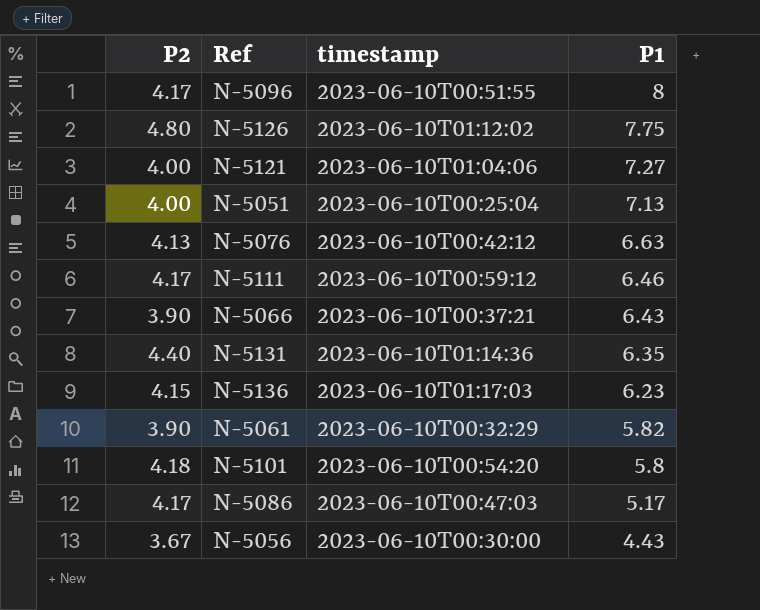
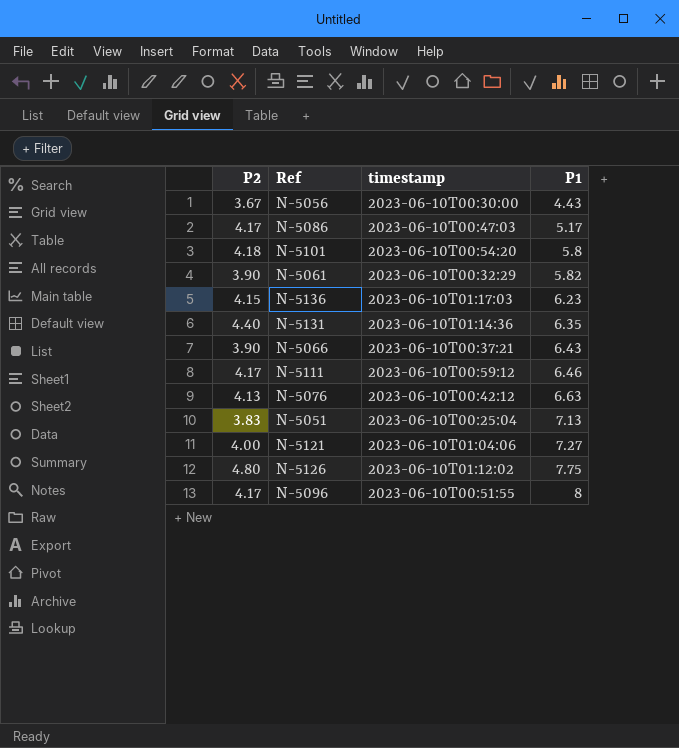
row order: P1 descending -> P1 ascending
N-5051 | P2: 4.00 -> 3.83

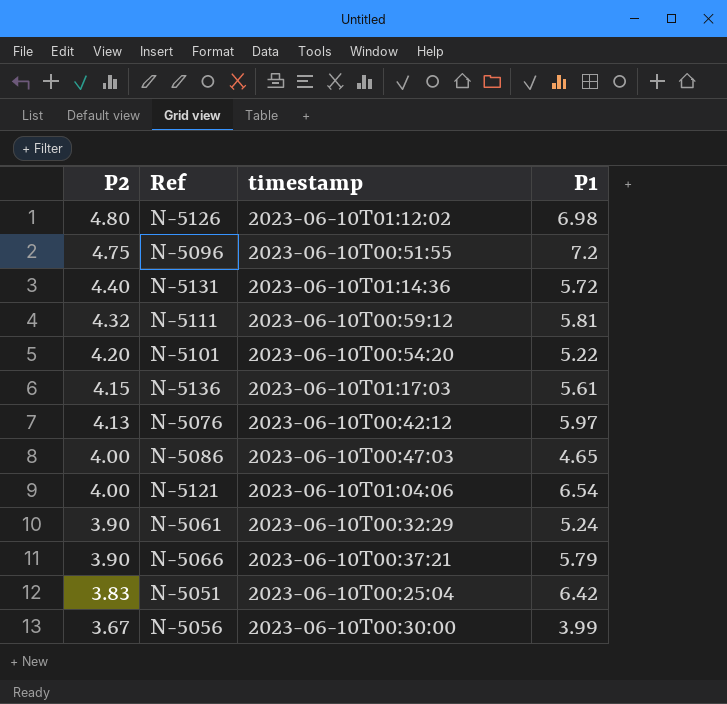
row order: P1 ascending -> P2 descending
N-5126 | P1: 7.75 -> 6.98
N-5096 | P2: 4.17 -> 4.75
N-5096 | P1: 8 -> 7.2
N-5131 | P1: 6.35 -> 5.72
N-5111 | P2: 4.17 -> 4.32
N-5111 | P1: 6.46 -> 5.81
N-5101 | P2: 4.18 -> 4.20
N-5101 | P1: 5.8 -> 5.22
N-5136 | P1: 6.23 -> 5.61
N-5076 | P1: 6.63 -> 5.97
N-5086 | P2: 4.17 -> 4.00
N-5086 | P1: 5.17 -> 4.65
N-5121 | P1: 7.27 -> 6.54
N-5061 | P1: 5.82 -> 5.24
N-5066 | P1: 6.43 -> 5.79
N-5051 | P1: 7.13 -> 6.42
N-5056 | P1: 4.43 -> 3.99

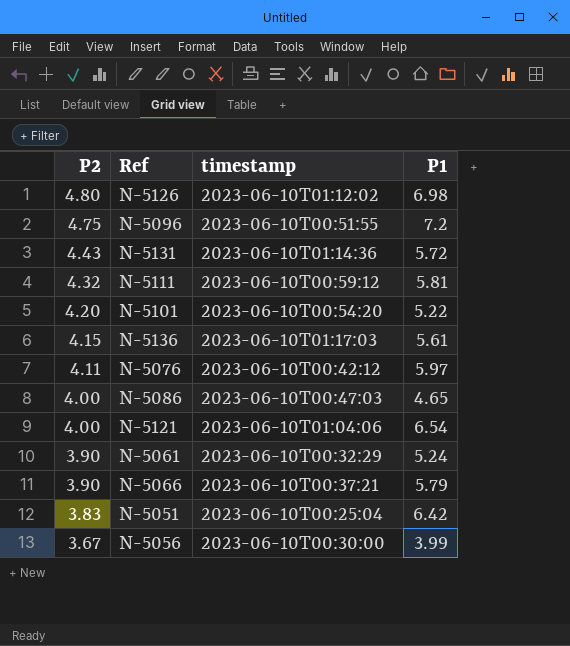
N-5131 | P2: 4.40 -> 4.43
N-5076 | P2: 4.13 -> 4.11

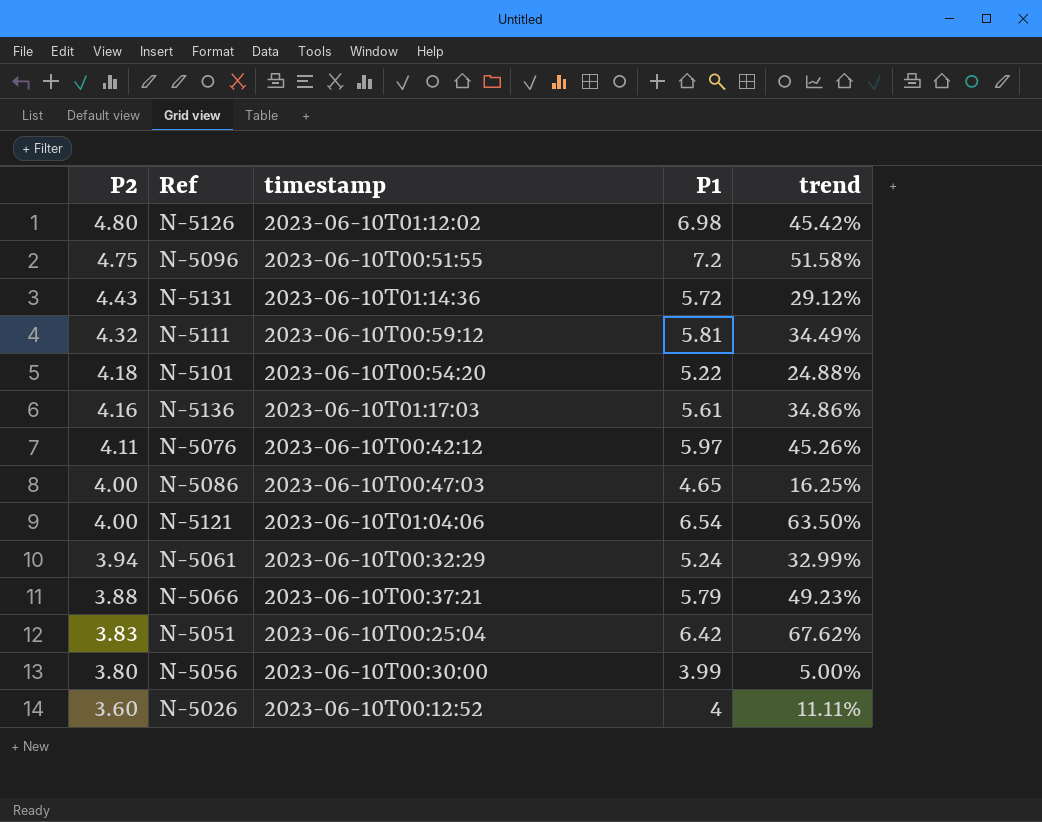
column trend | formula: none -> ([P1] - [P2]) / [P2]
N-5101 | P2: 4.20 -> 4.18
N-5136 | P2: 4.15 -> 4.16
N-5061 | P2: 3.90 -> 3.94
N-5066 | P2: 3.90 -> 3.88
N-5056 | P2: 3.67 -> 3.80
row N-5026: none -> 3.60 | 2023-06-10T00:12:52 | 4 | 11.11%

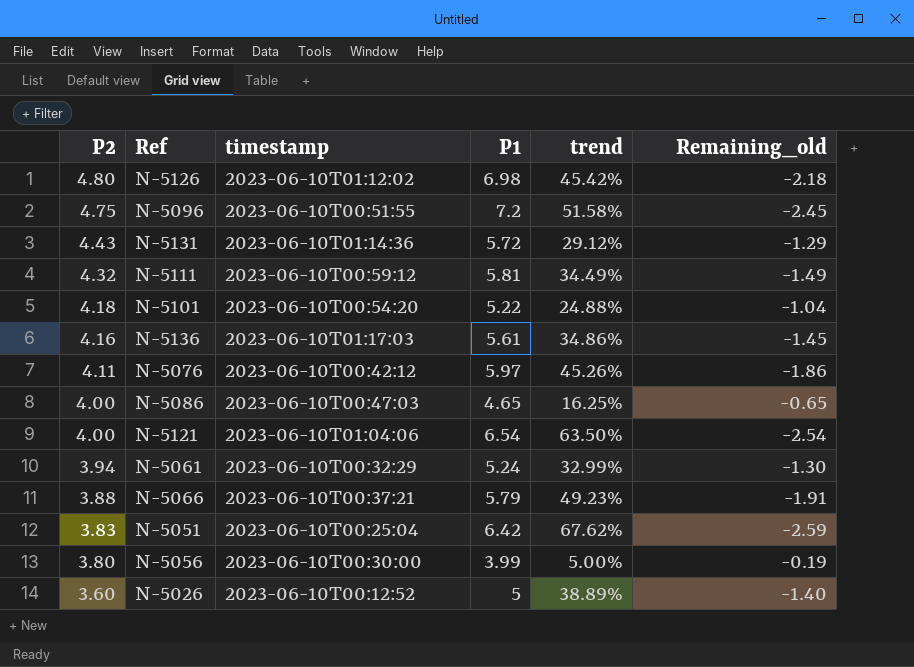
column Remaining_old | formula: none -> [P2] - [P1]
N-5026 | P1: 4 -> 5
N-5026 | trend: 11.11% -> 38.89%

